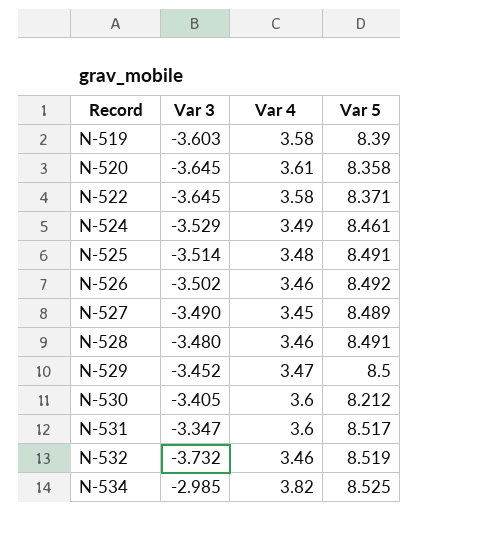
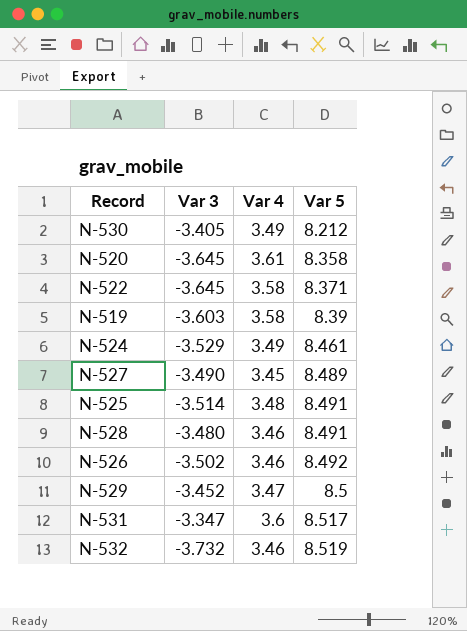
row order: Record ascending -> Var 5 ascending
row N-534: -2.985 | 3.82 | 8.525 -> none
N-530 | Var 4: 3.6 -> 3.49

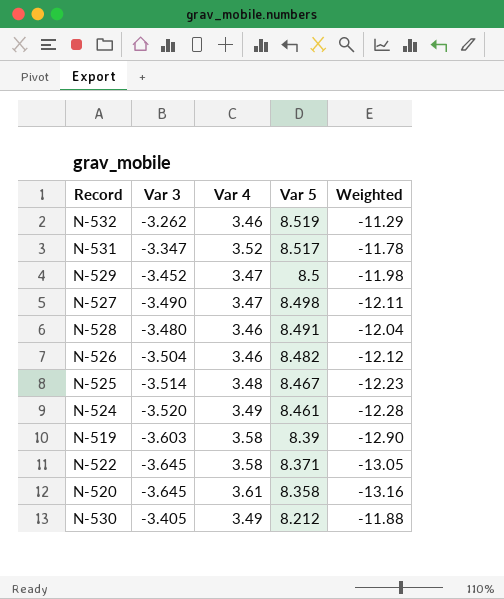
row order: Var 5 ascending -> Var 5 descending
column Weighted | formula: none -> [Var 3] * [Var 4]
N-532 | Var 3: -3.732 -> -3.262
N-531 | Var 4: 3.6 -> 3.52
N-527 | Var 4: 3.45 -> 3.47
N-527 | Var 5: 8.489 -> 8.498
N-526 | Var 3: -3.502 -> -3.504
N-526 | Var 5: 8.492 -> 8.482
N-525 | Var 5: 8.491 -> 8.467
N-524 | Var 3: -3.529 -> -3.520

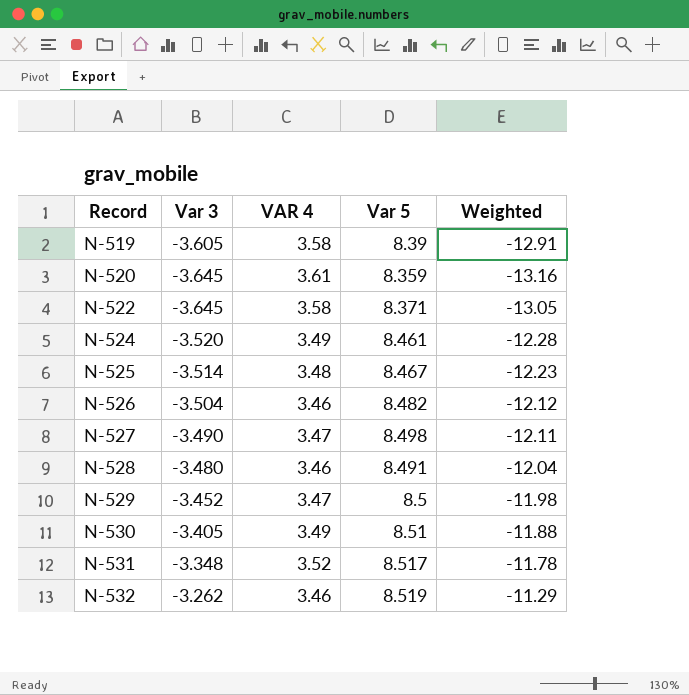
row order: Var 5 descending -> Record ascending
column name: Var 4 -> VAR 4
N-519 | Var 3: -3.603 -> -3.605
N-519 | Weighted: -12.90 -> -12.91
N-520 | Var 5: 8.358 -> 8.359
N-530 | Var 5: 8.212 -> 8.51
N-531 | Var 3: -3.347 -> -3.348

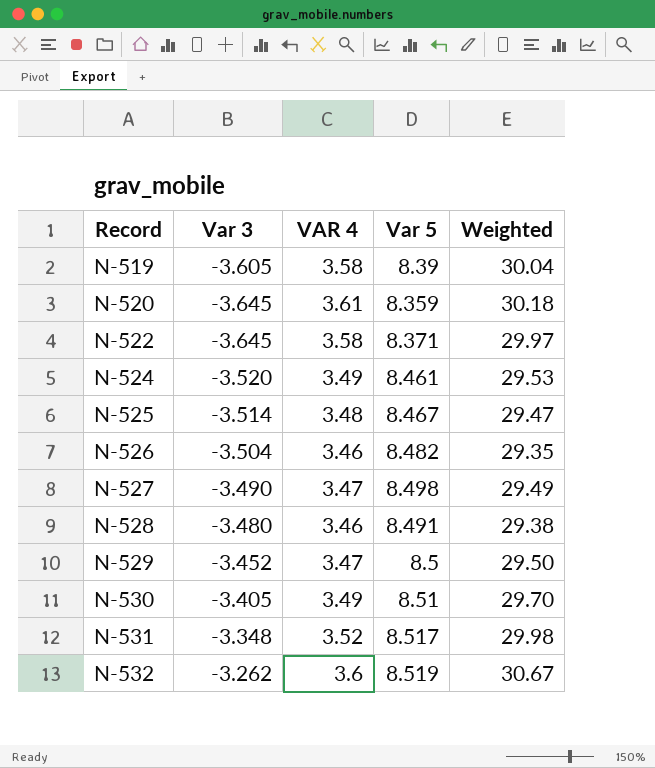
column Weighted | formula: [Var 3] * [VAR 4] -> [VAR 4] * [Var 5]
N-532 | VAR 4: 3.46 -> 3.6

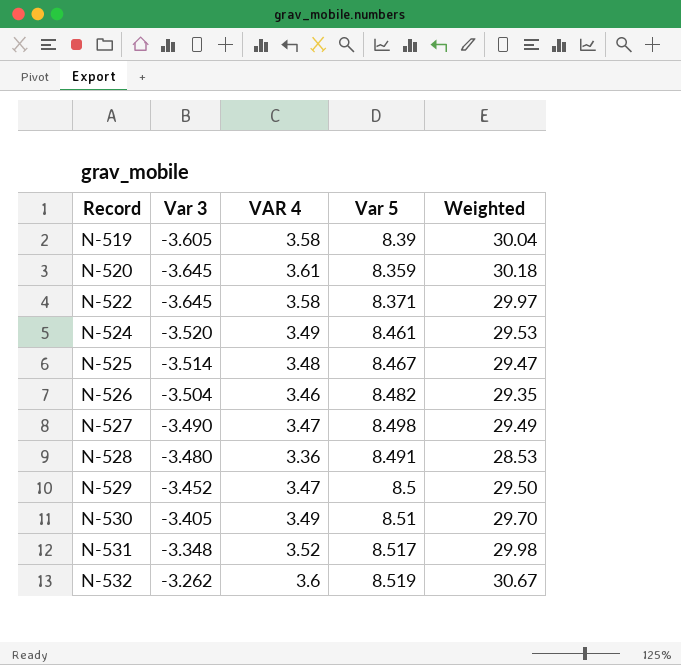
N-528 | VAR 4: 3.46 -> 3.36
N-528 | Weighted: 29.38 -> 28.53

